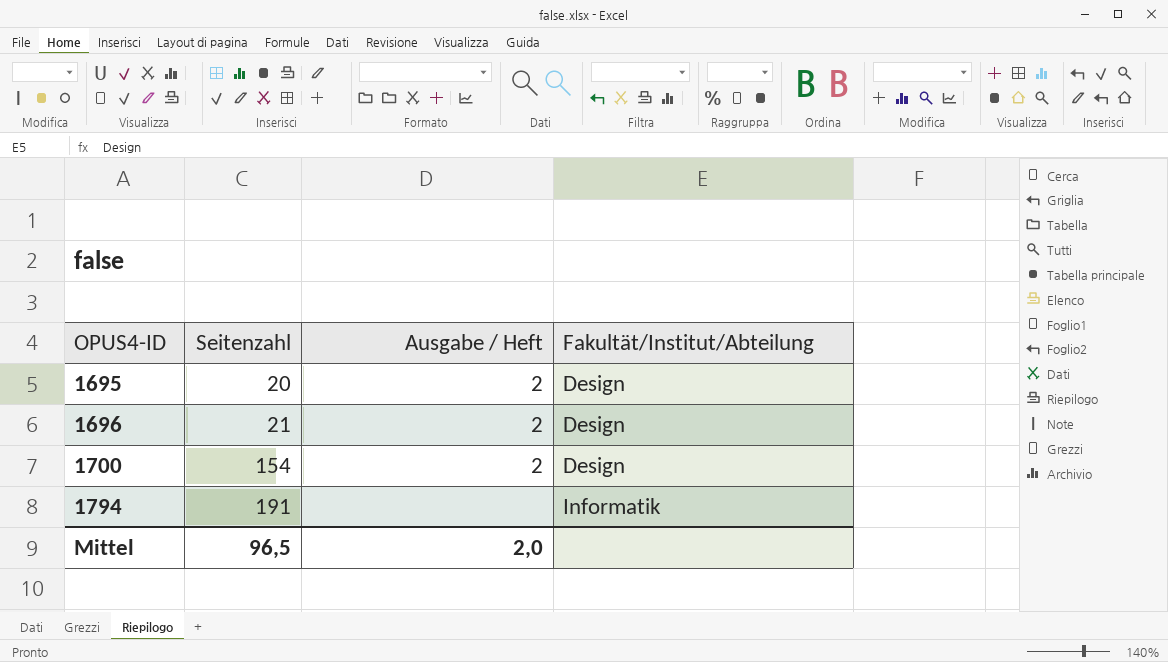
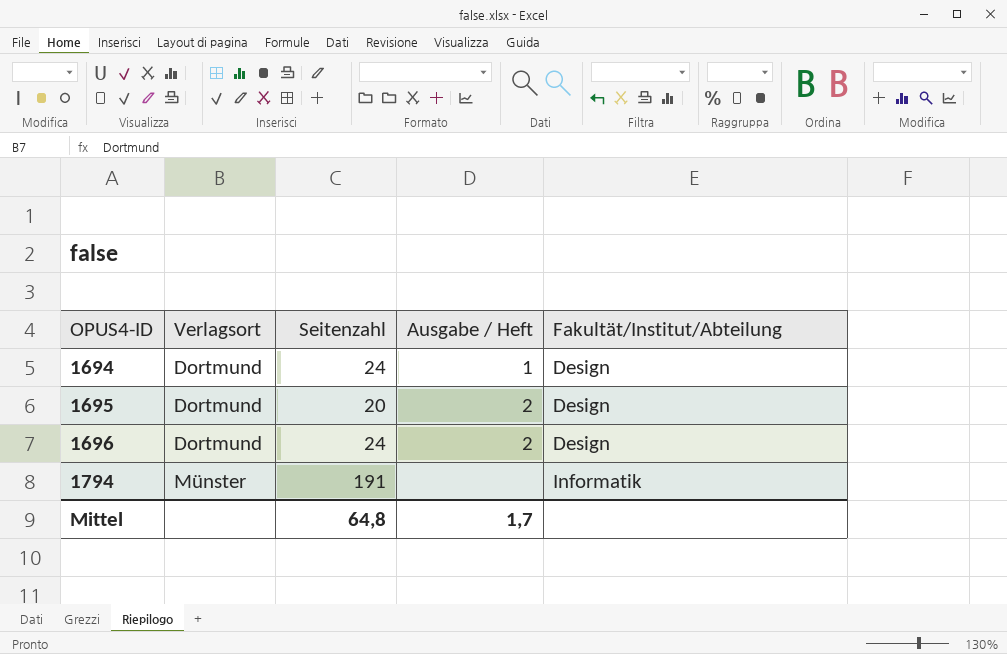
column Verlagsort | position: none -> 2
row 1700: 154 | 2 | Design -> none
row 1694: none -> Dortmund | 24 | 1 | Design
1696 | Seitenzahl: 21 -> 24
Mittel | Seitenzahl: 96,5 -> 64,8
Mittel | Ausgabe / Heft: 2,0 -> 1,7

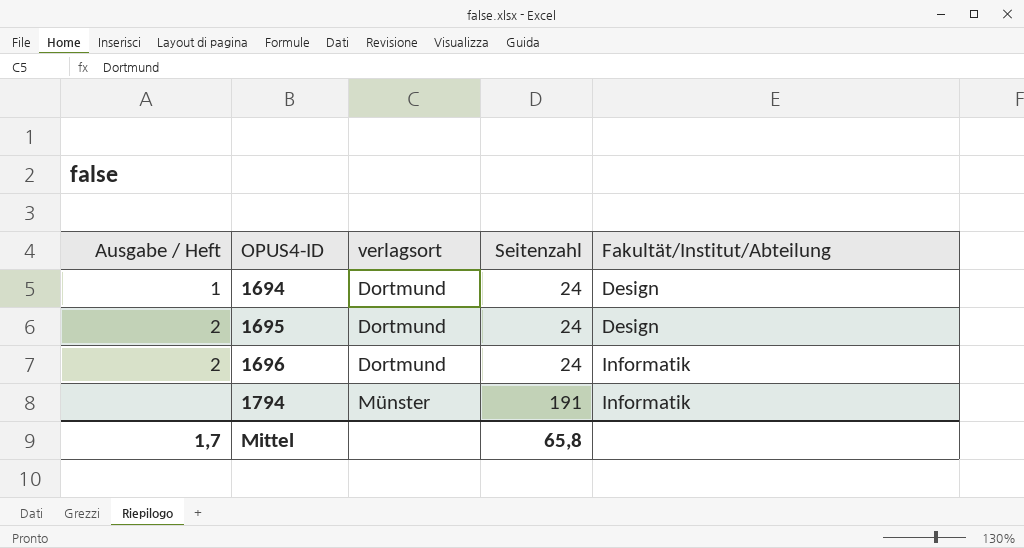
column Ausgabe / Heft | position: 4 -> 1
column name: Verlagsort -> verlagsort
1695 | Seitenzahl: 20 -> 24
1696 | Fakultät/Institut/Abteilung: Design -> Informatik
Mittel | Seitenzahl: 64,8 -> 65,8

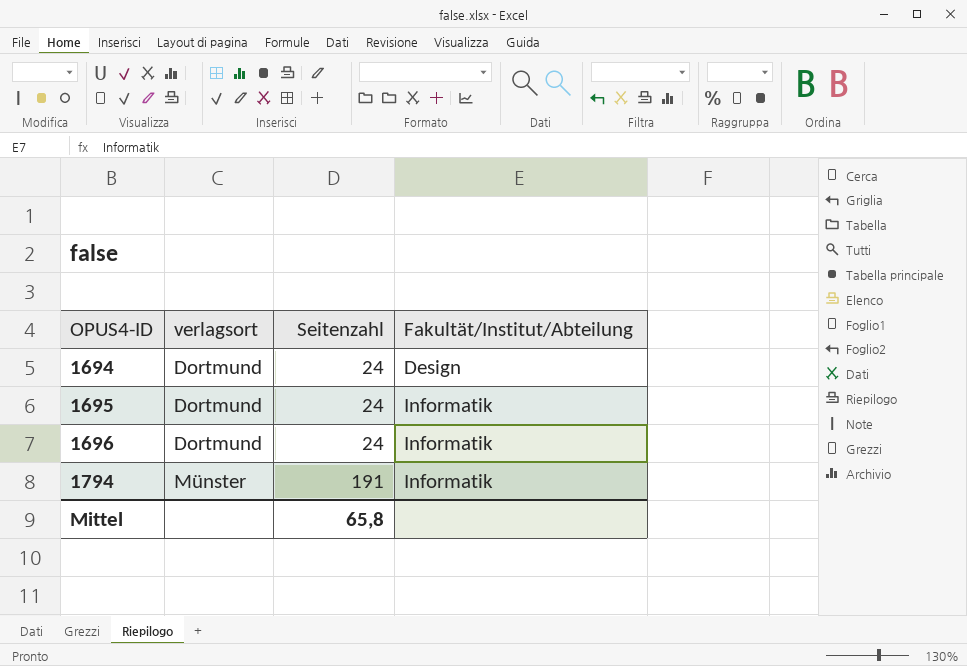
column Ausgabe / Heft | position: 1 -> none
1695 | Fakultät/Institut/Abteilung: Design -> Informatik

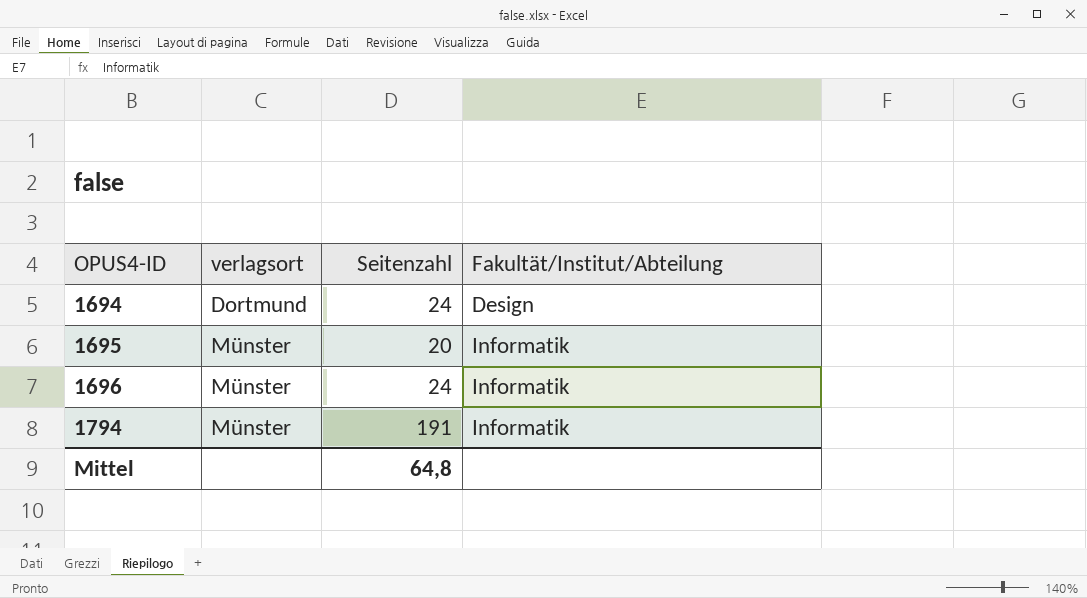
1695 | verlagsort: Dortmund -> Münster
1695 | Seitenzahl: 24 -> 20
1696 | verlagsort: Dortmund -> Münster
Mittel | Seitenzahl: 65,8 -> 64,8

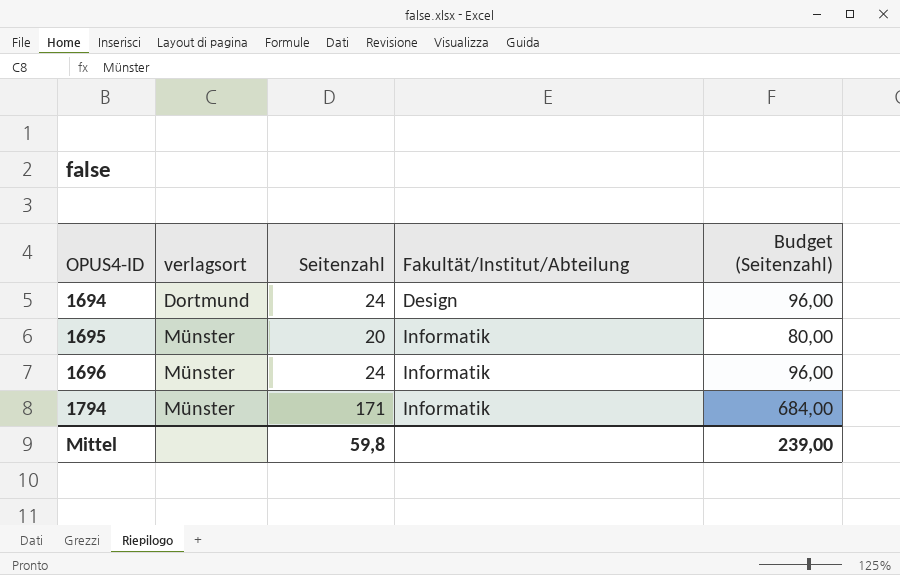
column Budget (Seitenzahl) | formula: none -> [Seitenzahl] * 4
1794 | Seitenzahl: 191 -> 171
Mittel | Seitenzahl: 64,8 -> 59,8

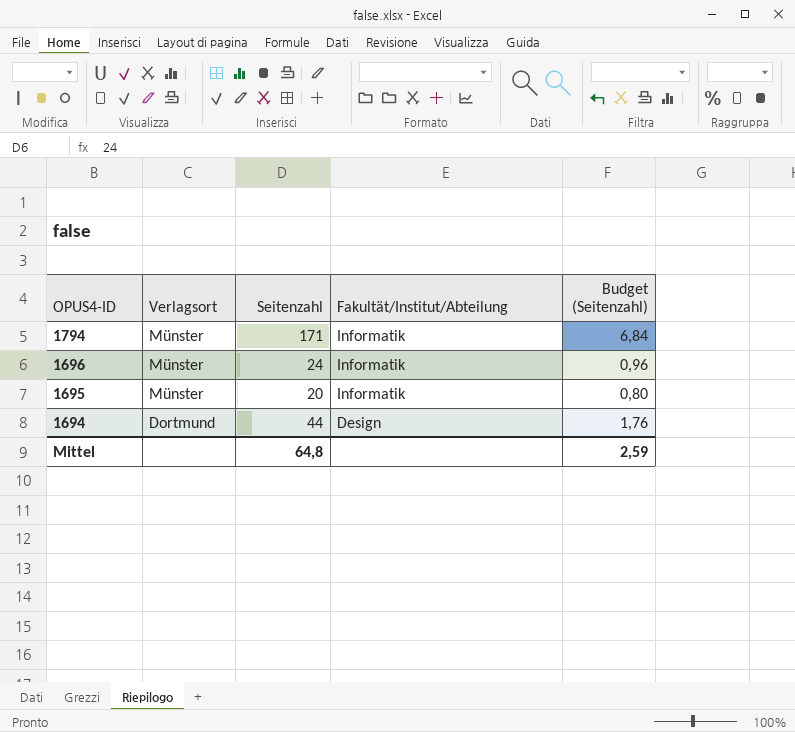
row order: OPUS4-ID ascending -> OPUS4-ID descending
column name: verlagsort -> Verlagsort
column Budget (Seitenzahl) | formula: [Seitenzahl] * 4 -> [Seitenzahl] * 0,04
1694 | Seitenzahl: 24 -> 44
Mittel | Seitenzahl: 59,8 -> 64,8
Mittel | Budget (Seitenzahl): 239,00 -> 2,59

